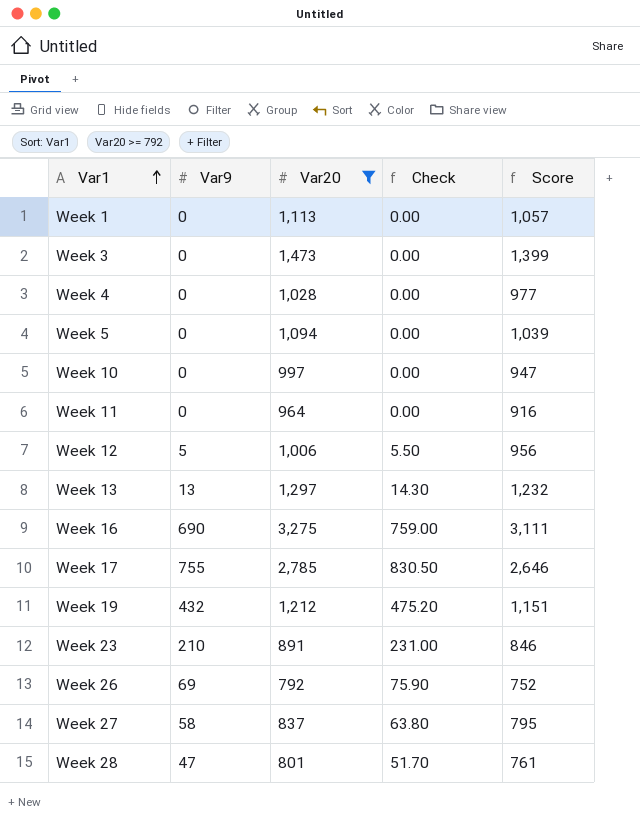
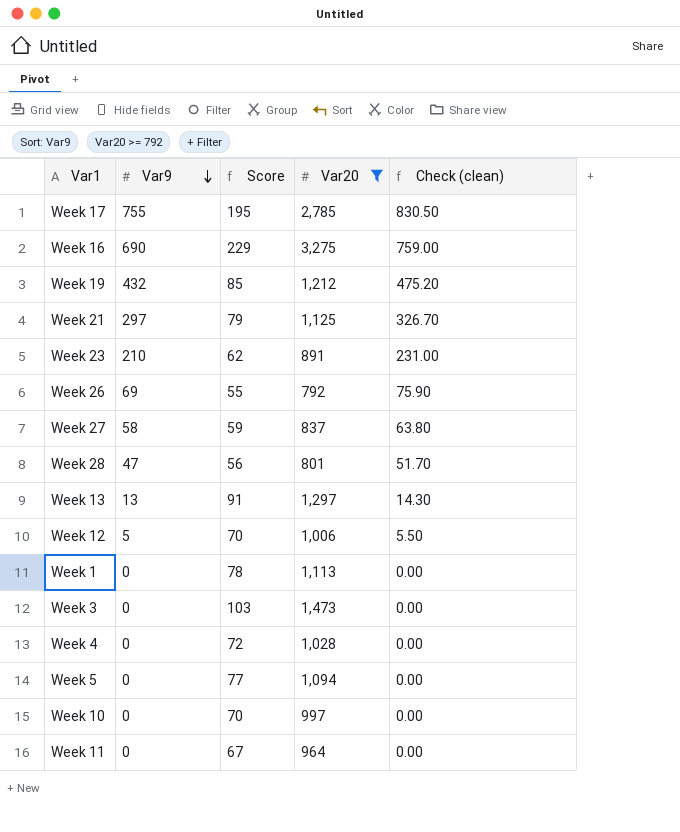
row order: Var1 ascending -> Var9 descending
column Score | formula: [Var20] * 0.95 -> [Var20] * 0.07
column Score | position: 5 -> 3
column name: Check -> Check (clean)
row Week 21: none -> 297 | 79 | 1,125 | 326.70

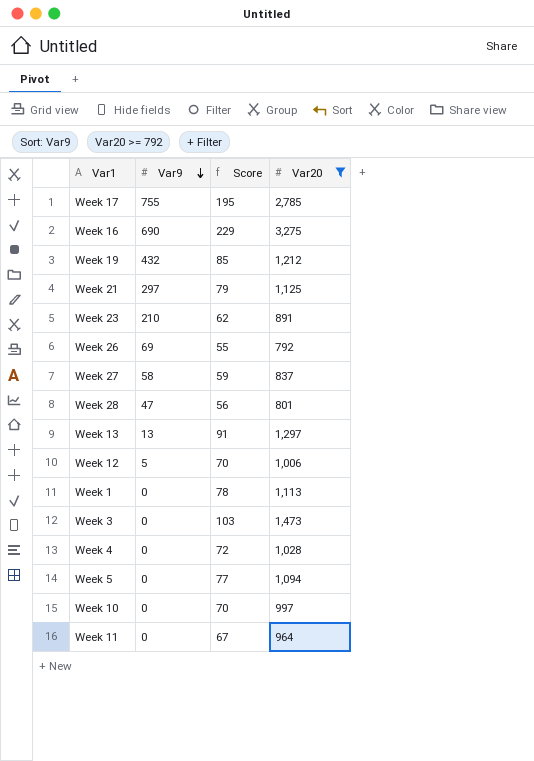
column Check (clean) | formula: [Var9] * 1.1 -> none

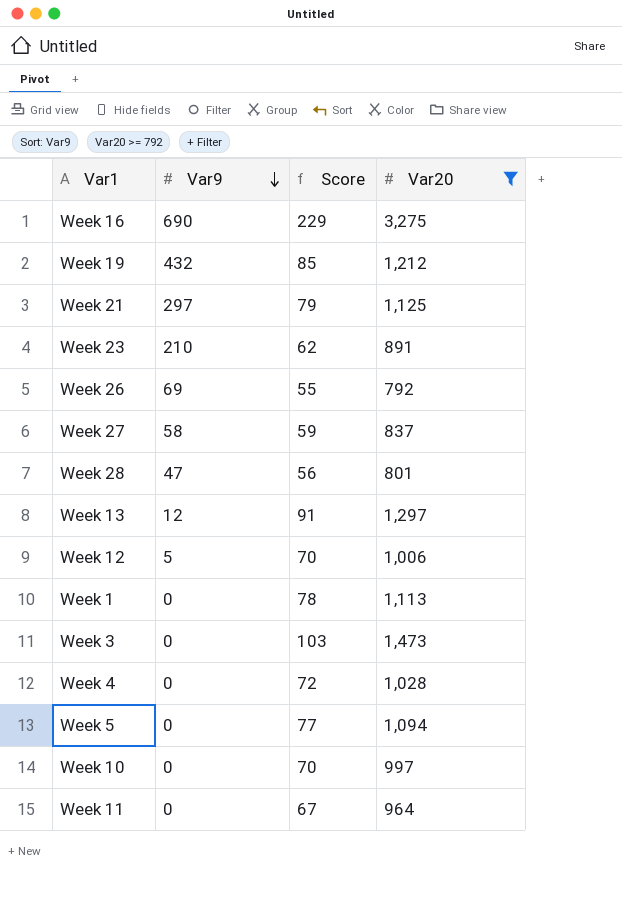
row Week 17: 755 | 195 | 2,785 -> none
Week 13 | Var9: 13 -> 12

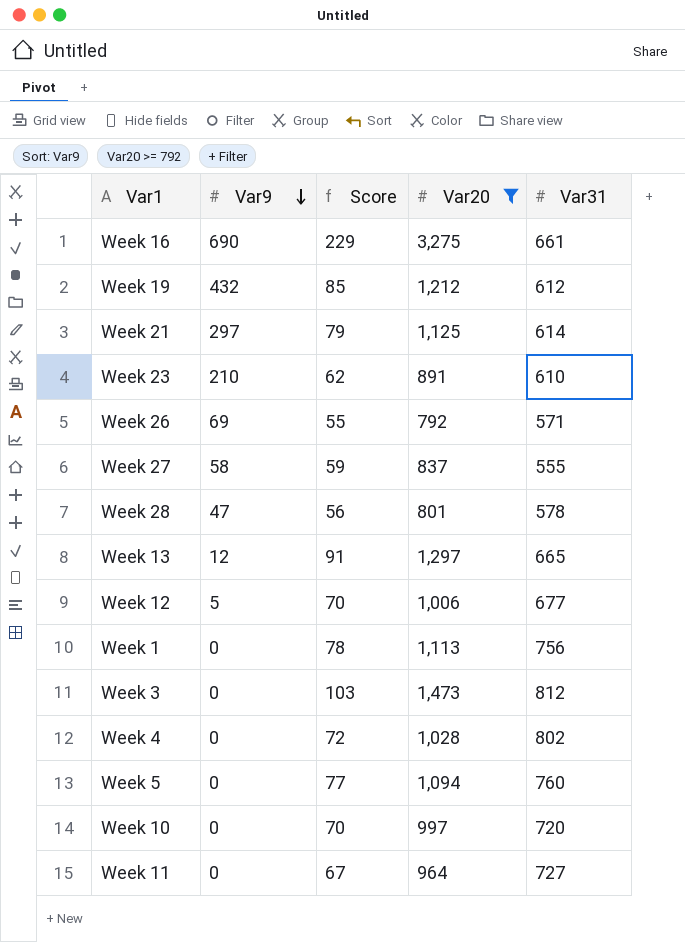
column Var31 | position: none -> 5

